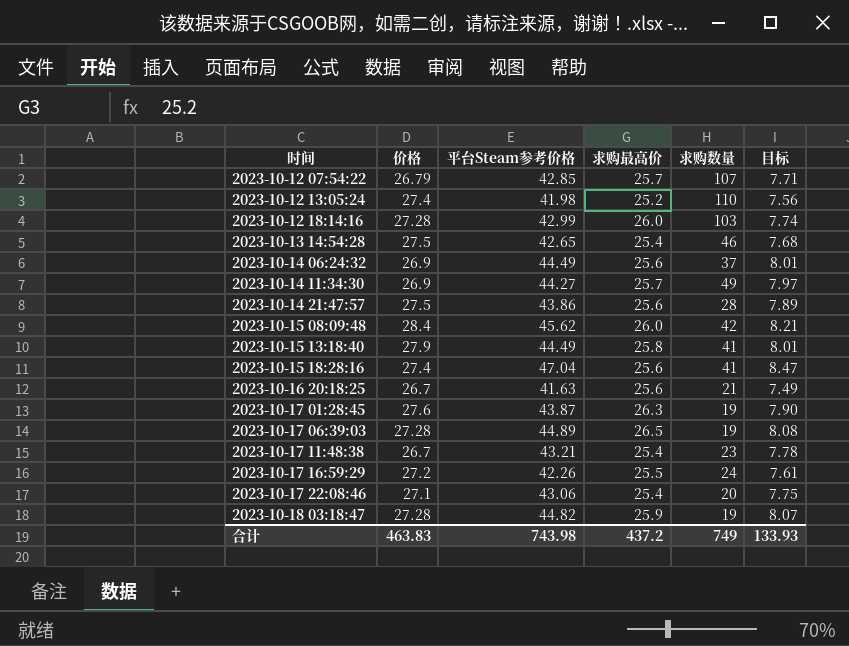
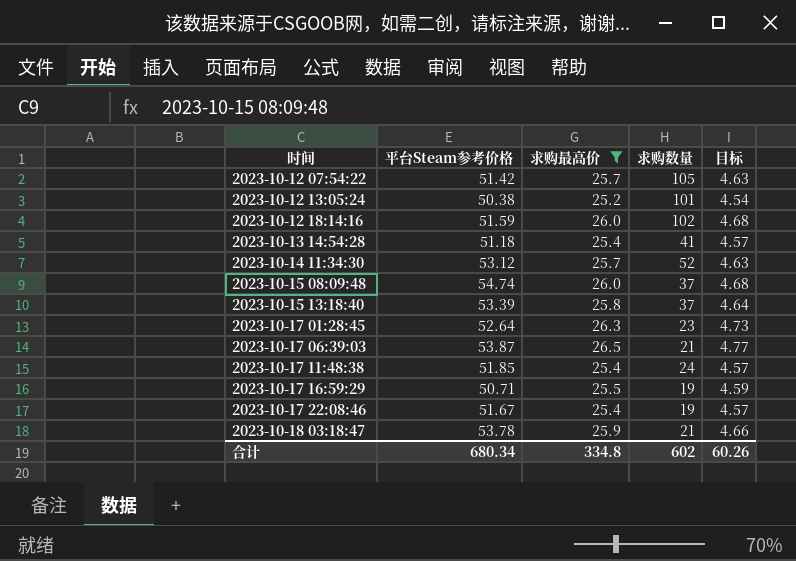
filter: none -> 求购最高价 != 25.6
column 价格 | position: 2 -> none
column 目标 | formula: [平台Steam参考价格] * 0.18 -> [求购最高价] * 0.18
2023-10-12 07:54:22 | 平台Steam参考价格: 42.85 -> 51.42
2023-10-12 07:54:22 | 求购数量: 107 -> 105
2023-10-12 13:05:24 | 平台Steam参考价格: 41.98 -> 50.38
2023-10-12 13:05:24 | 求购数量: 110 -> 101
2023-10-12 18:14:16 | 平台Steam参考价格: 42.99 -> 51.59
2023-10-12 18:14:16 | 求购数量: 103 -> 102
2023-10-13 14:54:28 | 平台Steam参考价格: 42.65 -> 51.18
2023-10-13 14:54:28 | 求购数量: 46 -> 41
2023-10-14 11:34:30 | 平台Steam参考价格: 44.27 -> 53.12
2023-10-14 11:34:30 | 求购数量: 49 -> 52
2023-10-15 08:09:48 | 平台Steam参考价格: 45.62 -> 54.74
2023-10-15 08:09:48 | 求购数量: 42 -> 37
2023-10-15 13:18:40 | 平台Steam参考价格: 44.49 -> 53.39
2023-10-15 13:18:40 | 求购数量: 41 -> 37
2023-10-17 01:28:45 | 平台Steam参考价格: 43.87 -> 52.64
2023-10-17 01:28:45 | 求购数量: 19 -> 23
2023-10-17 06:39:03 | 平台Steam参考价格: 44.89 -> 53.87
2023-10-17 06:39:03 | 求购数量: 19 -> 21
2023-10-17 11:48:38 | 平台Steam参考价格: 43.21 -> 51.85
2023-10-17 11:48:38 | 求购数量: 23 -> 24
2023-10-17 16:59:29 | 平台Steam参考价格: 42.26 -> 50.71
2023-10-17 16:59:29 | 求购数量: 24 -> 19
2023-10-17 22:08:46 | 平台Steam参考价格: 43.06 -> 51.67
2023-10-17 22:08:46 | 求购数量: 20 -> 19
2023-10-18 03:18:47 | 平台Steam参考价格: 44.82 -> 53.78
2023-10-18 03:18:47 | 求购数量: 19 -> 21
合计 | 平台Steam参考价格: 743.98 -> 680.34
合计 | 求购最高价: 437.2 -> 334.8
合计 | 求购数量: 749 -> 602
合计 | 目标: 133.93 -> 60.26

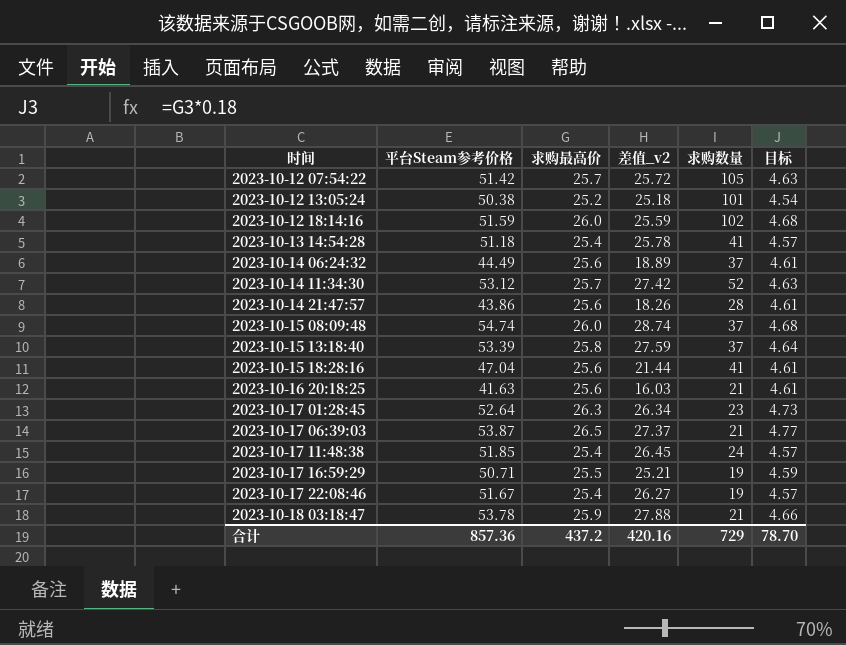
filter: 求购最高价 != 25.6 -> none
column 差值_v2 | formula: none -> [平台Steam参考价格] - [求购最高价]
合计 | 平台Steam参考价格: 680.34 -> 857.36
合计 | 求购最高价: 334.8 -> 437.2
合计 | 求购数量: 602 -> 729
合计 | 目标: 60.26 -> 78.70

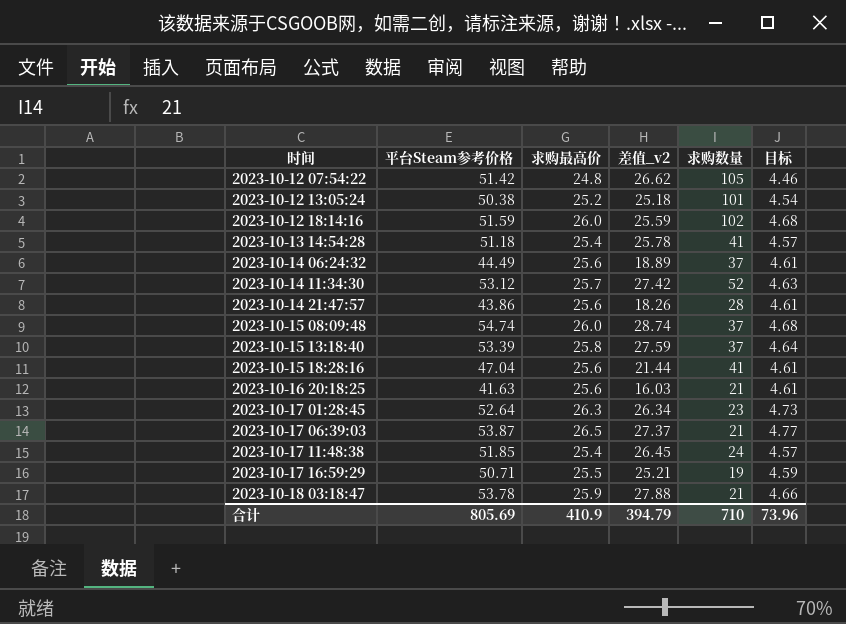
row 2023-10-17 22:08:46: 51.67 | 25.4 | 26.27 | 19 | 4.57 -> none
2023-10-12 07:54:22 | 求购最高价: 25.7 -> 24.8
2023-10-12 07:54:22 | 差值_v2: 25.72 -> 26.62
2023-10-12 07:54:22 | 目标: 4.63 -> 4.46
合计 | 平台Steam参考价格: 857.36 -> 805.69
合计 | 求购最高价: 437.2 -> 410.9
合计 | 差值_v2: 420.16 -> 394.79
合计 | 求购数量: 729 -> 710
合计 | 目标: 78.70 -> 73.96

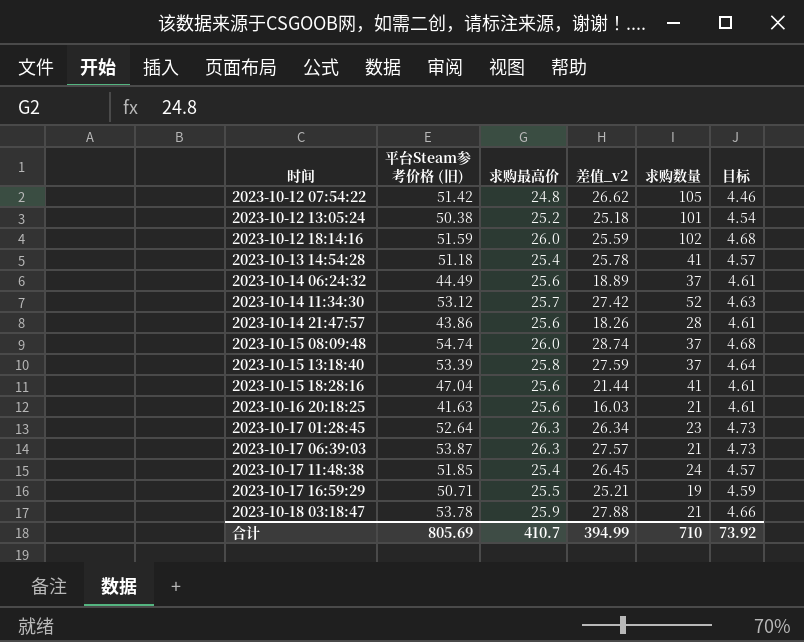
column name: 平台Steam参考价格 -> 平台Steam参考价格 (旧)
2023-10-17 06:39:03 | 求购最高价: 26.5 -> 26.3
2023-10-17 06:39:03 | 差值_v2: 27.37 -> 27.57
2023-10-17 06:39:03 | 目标: 4.77 -> 4.73
合计 | 求购最高价: 410.9 -> 410.7
合计 | 差值_v2: 394.79 -> 394.99
合计 | 目标: 73.96 -> 73.92

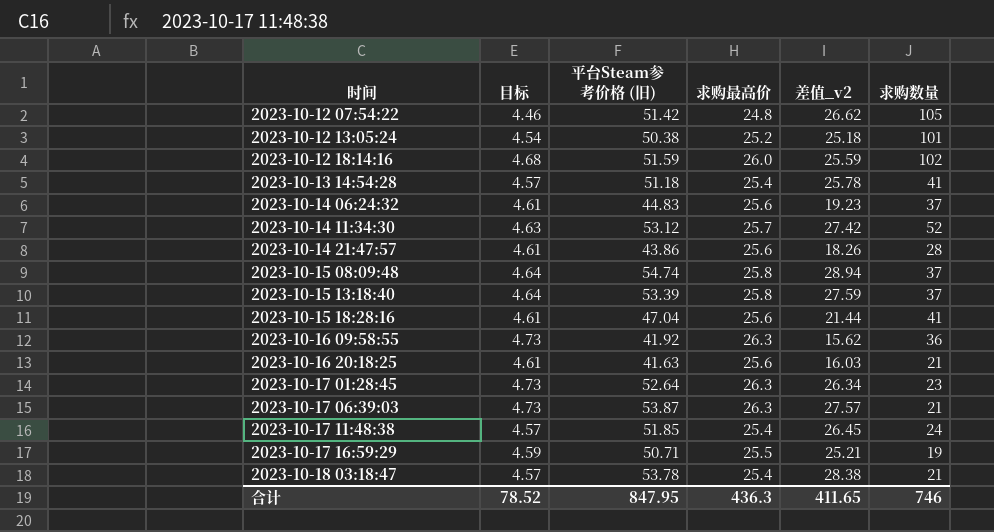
column 目标 | position: 6 -> 2
2023-10-14 06:24:32 | 平台Steam参考价格 (旧): 44.49 -> 44.83
2023-10-14 06:24:32 | 差值_v2: 18.89 -> 19.23
2023-10-15 08:09:48 | 目标: 4.68 -> 4.64
2023-10-15 08:09:48 | 求购最高价: 26.0 -> 25.8
2023-10-15 08:09:48 | 差值_v2: 28.74 -> 28.94
row 2023-10-16 09:58:55: none -> 4.73 | 41.92 | 26.3 | 15.62 | 36
2023-10-18 03:18:47 | 目标: 4.66 -> 4.57
2023-10-18 03:18:47 | 求购最高价: 25.9 -> 25.4
2023-10-18 03:18:47 | 差值_v2: 27.88 -> 28.38
合计 | 目标: 73.92 -> 78.52
合计 | 平台Steam参考价格 (旧): 805.69 -> 847.95
合计 | 求购最高价: 410.7 -> 436.3
合计 | 差值_v2: 394.99 -> 411.65
合计 | 求购数量: 710 -> 746

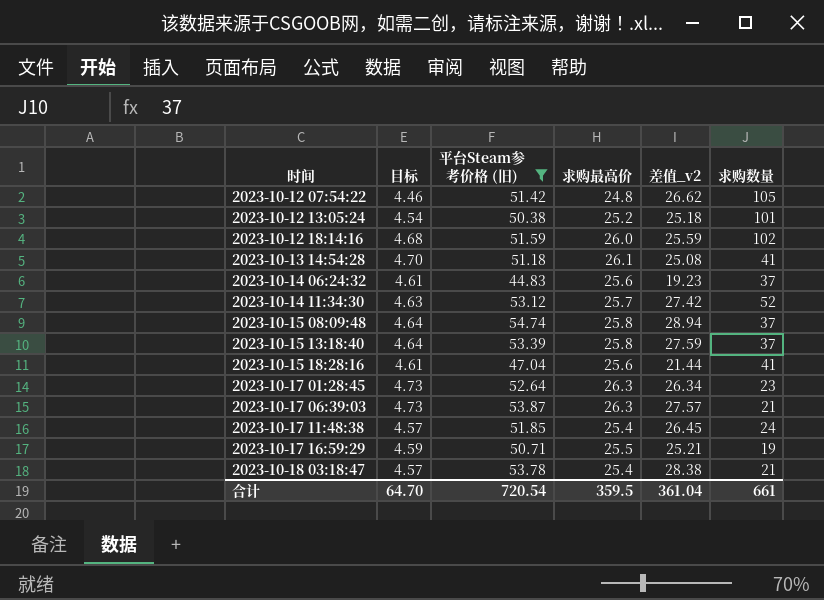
filter: none -> 平台Steam参考价格 (旧) >= 44.83
2023-10-13 14:54:28 | 目标: 4.57 -> 4.70
2023-10-13 14:54:28 | 求购最高价: 25.4 -> 26.1
2023-10-13 14:54:28 | 差值_v2: 25.78 -> 25.08
合计 | 目标: 78.52 -> 64.70
合计 | 平台Steam参考价格 (旧): 847.95 -> 720.54
合计 | 求购最高价: 436.3 -> 359.5
合计 | 差值_v2: 411.65 -> 361.04
合计 | 求购数量: 746 -> 661

